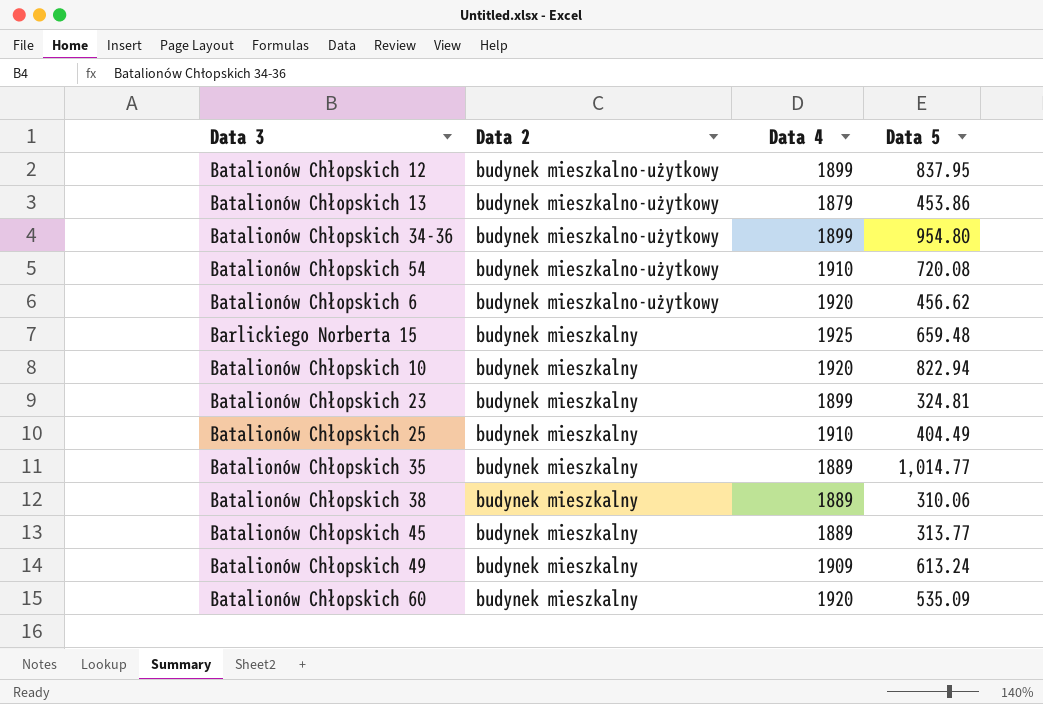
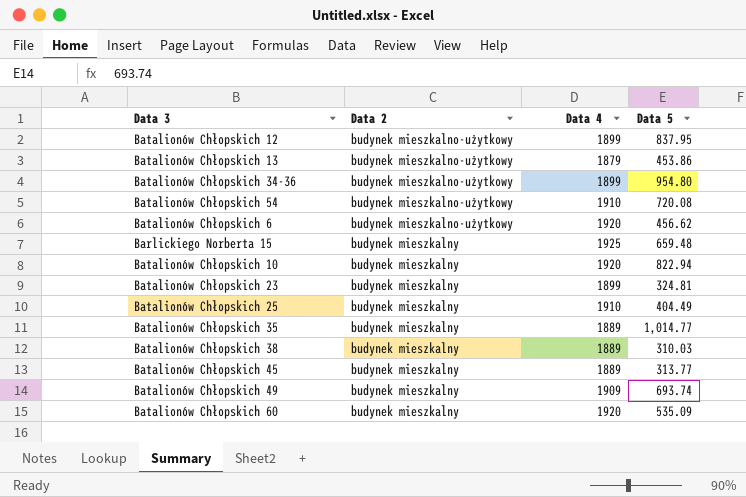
Batalionów Chłopskich 38 | Data 5: 310.06 -> 310.03
Batalionów Chłopskich 49 | Data 5: 613.24 -> 693.74

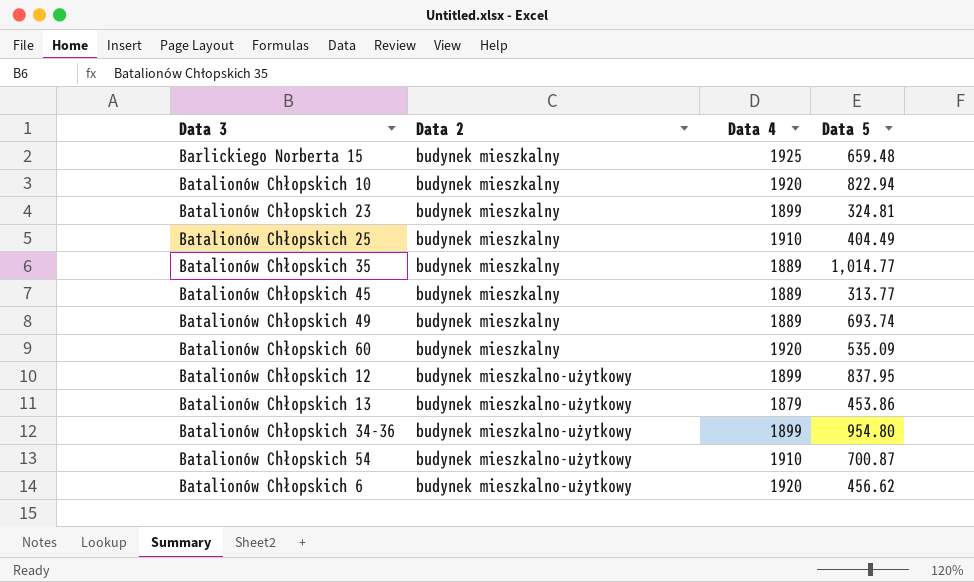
row order: Data 2 ascending -> Data 2 descending
row Batalionów Chłopskich 38: budynek mieszkalny | 1889 | 310.03 -> none
Batalionów Chłopskich 49 | Data 4: 1909 -> 1889
Batalionów Chłopskich 54 | Data 5: 720.08 -> 700.87

